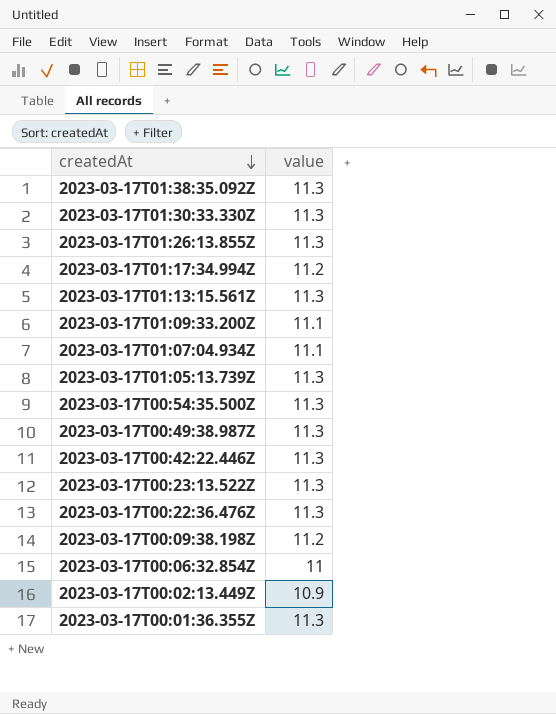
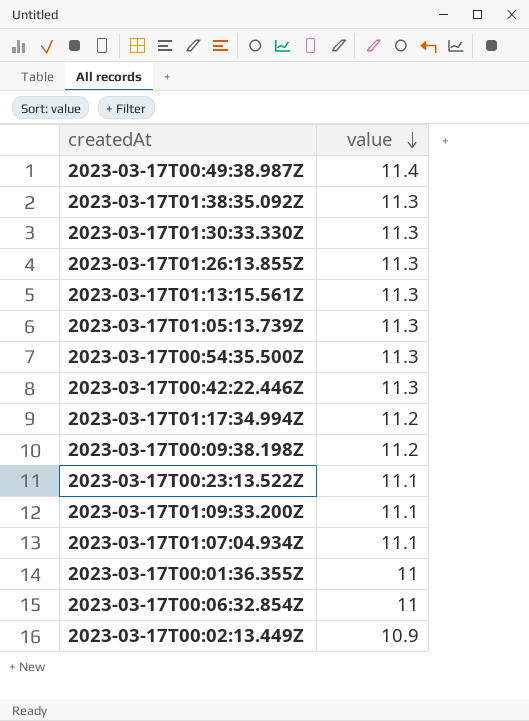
row order: createdAt descending -> value descending
row 2023-03-17T00:22:36.476Z: 11.3 -> none
2023-03-17T00:49:38.987Z | value: 11.3 -> 11.4
2023-03-17T00:23:13.522Z | value: 11.3 -> 11.1
2023-03-17T00:01:36.355Z | value: 11.3 -> 11

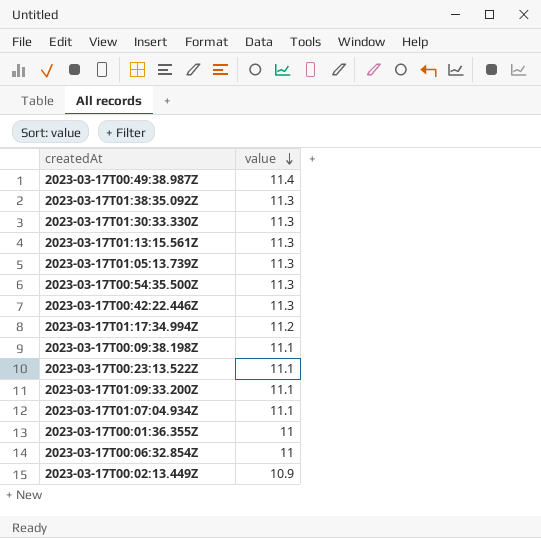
row 2023-03-17T01:26:13.855Z: 11.3 -> none
2023-03-17T00:09:38.198Z | value: 11.2 -> 11.1

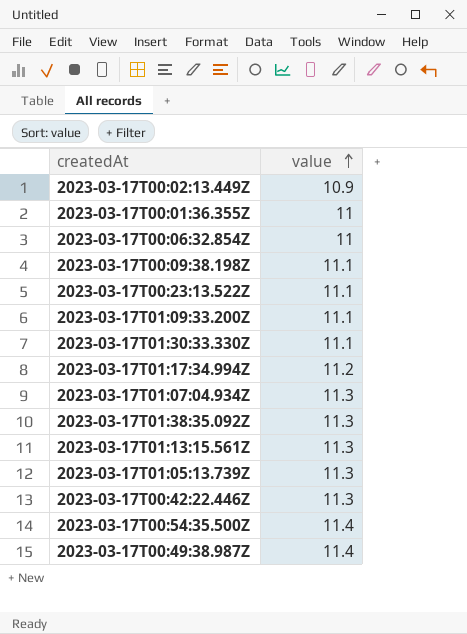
row order: value descending -> value ascending
2023-03-17T01:30:33.330Z | value: 11.3 -> 11.1
2023-03-17T01:07:04.934Z | value: 11.1 -> 11.3
2023-03-17T00:54:35.500Z | value: 11.3 -> 11.4

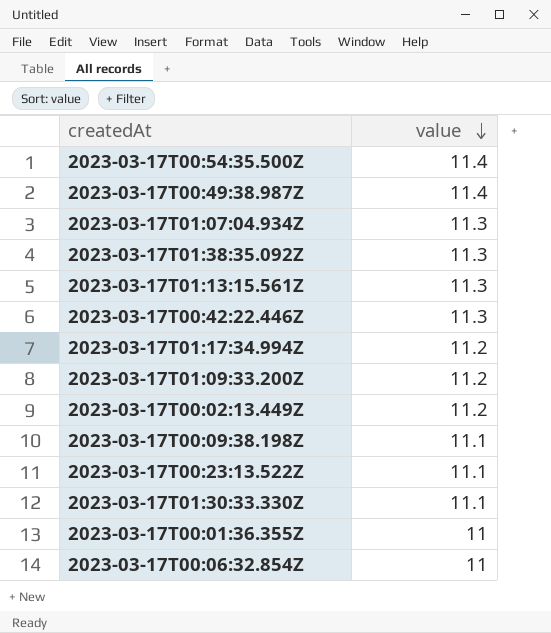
row order: value ascending -> value descending
row 2023-03-17T01:05:13.739Z: 11.3 -> none
2023-03-17T01:09:33.200Z | value: 11.1 -> 11.2
2023-03-17T00:02:13.449Z | value: 10.9 -> 11.2

